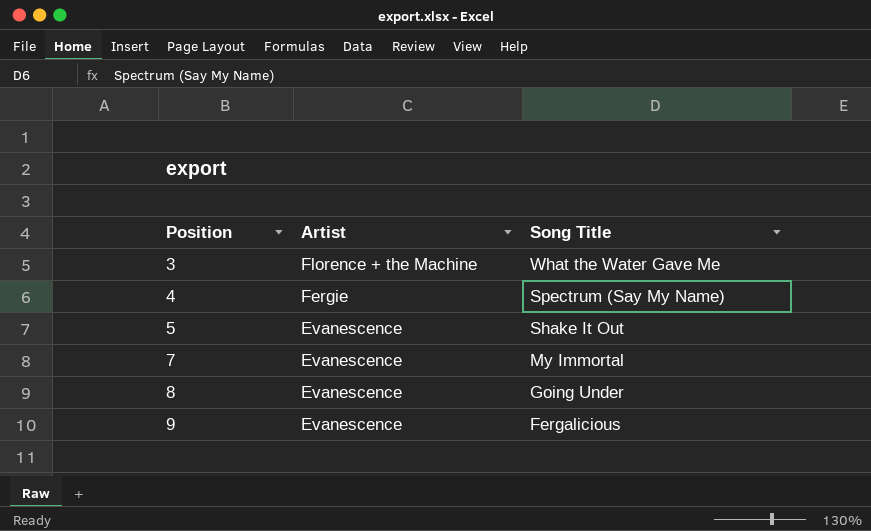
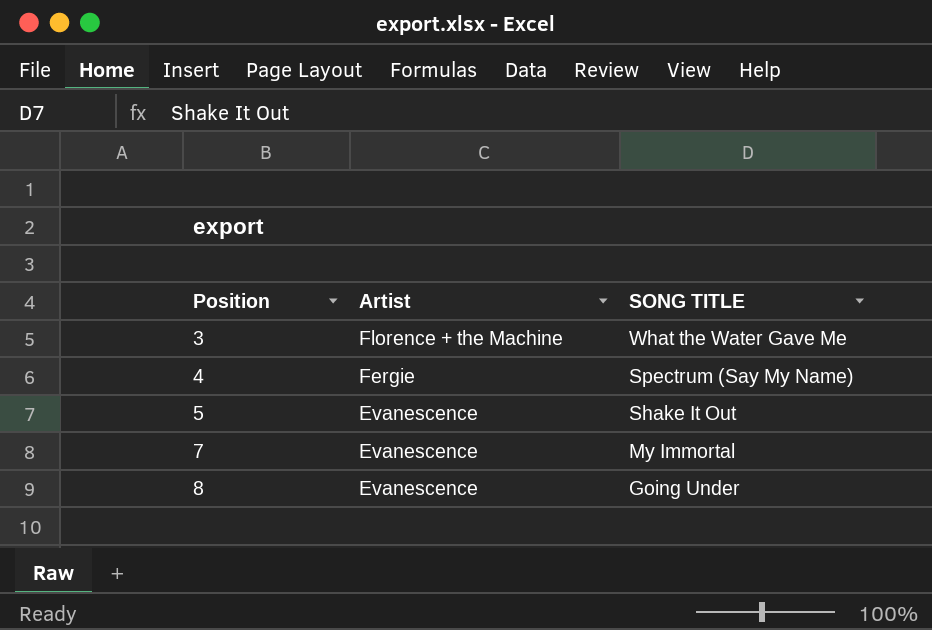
column name: Song Title -> SONG TITLE
row 9: Evanescence | Fergalicious -> none

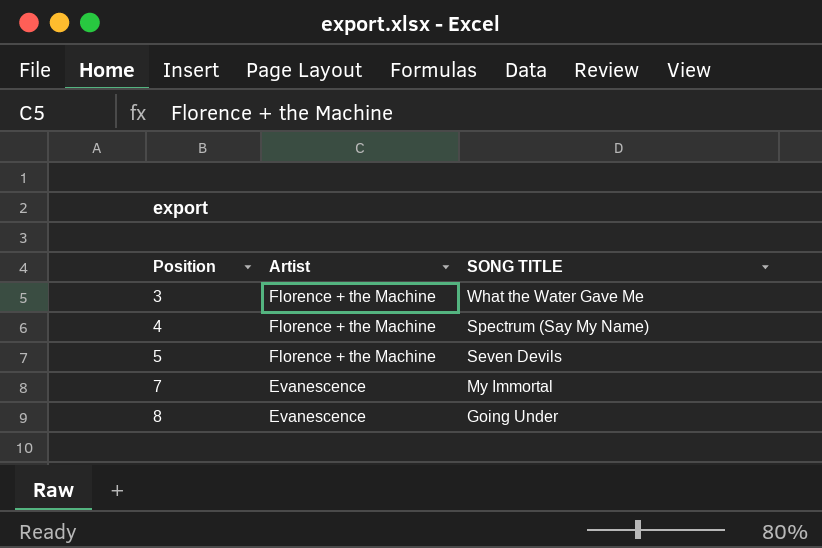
4 | Artist: Fergie -> Florence + the Machine
5 | Artist: Evanescence -> Florence + the Machine
5 | SONG TITLE: Shake It Out -> Seven Devils

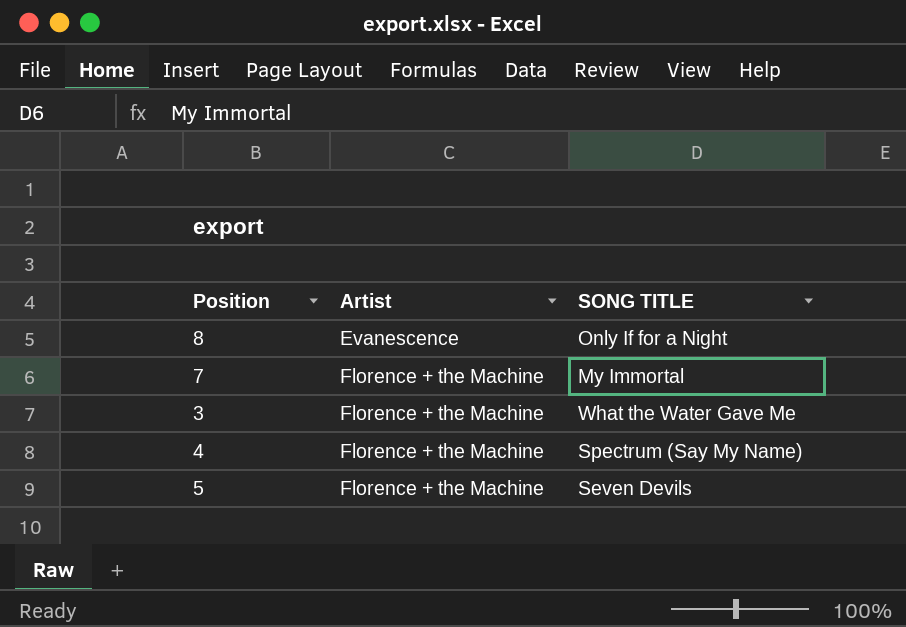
row order: Position ascending -> Artist ascending
8 | SONG TITLE: Going Under -> Only If for a Night
7 | Artist: Evanescence -> Florence + the Machine

